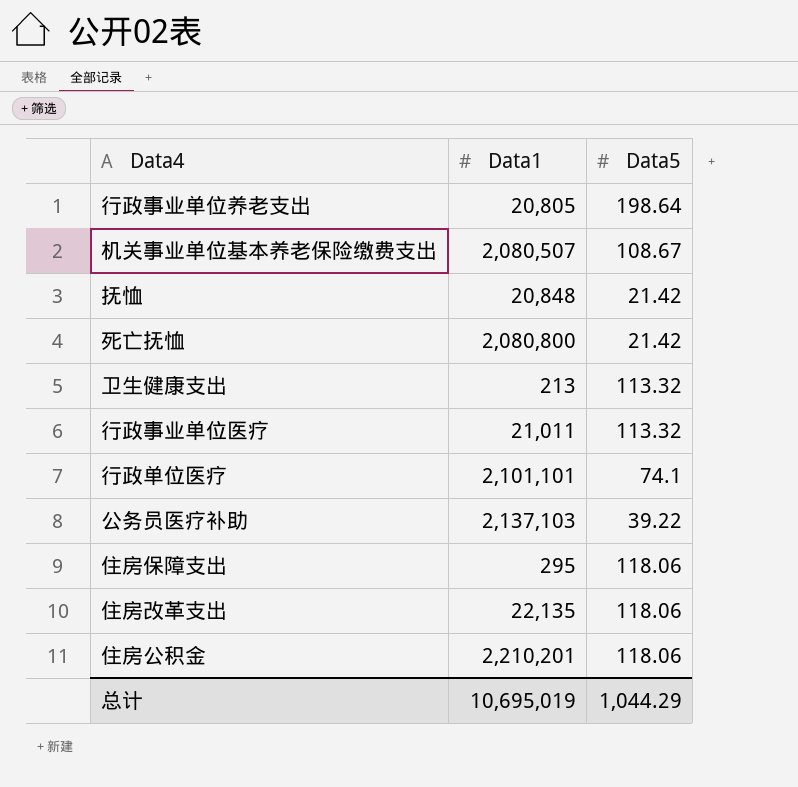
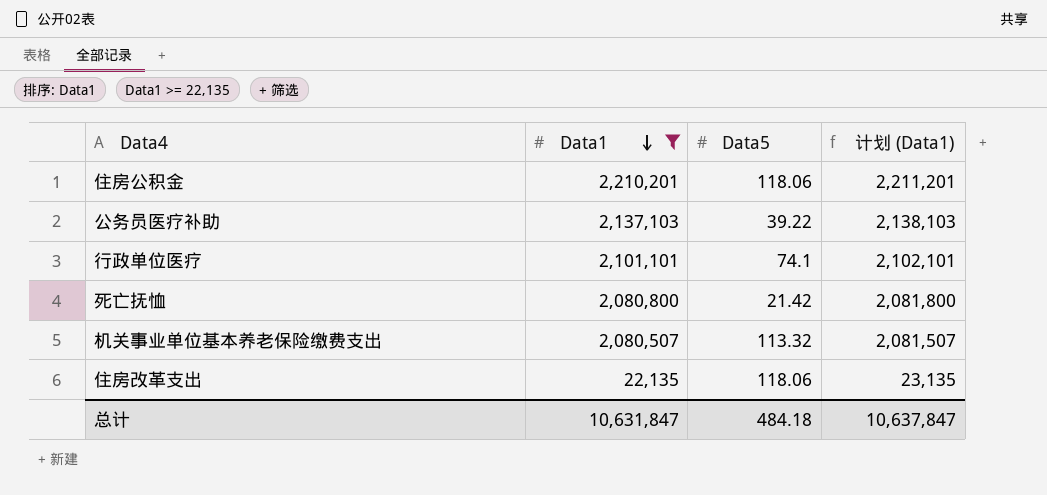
filter: none -> Data1 >= 22,135
row order: none -> Data1 descending
column 计划 (Data1) | formula: none -> [Data1] + 1000
机关事业单位基本养老保险缴费支出 | Data5: 108.67 -> 113.32
总计 | Data1: 10,695,019 -> 10,631,847
总计 | Data5: 1,044.29 -> 484.18

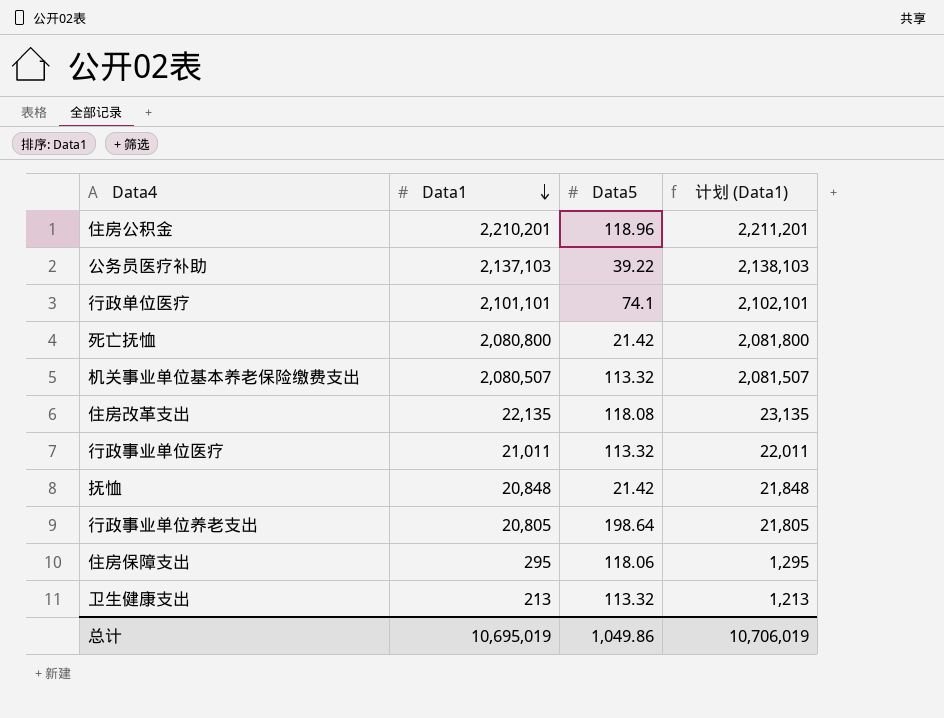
filter: Data1 >= 22,135 -> none
住房公积金 | Data5: 118.06 -> 118.96
住房改革支出 | Data5: 118.06 -> 118.08
总计 | Data1: 10,631,847 -> 10,695,019
总计 | Data5: 484.18 -> 1,049.86
总计 | 计划 (Data1): 10,637,847 -> 10,706,019

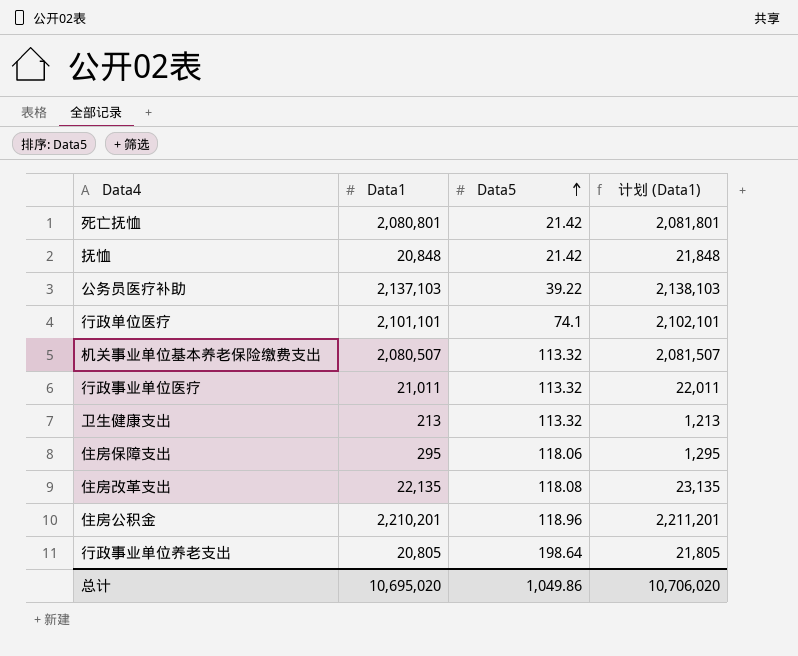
row order: Data1 descending -> Data5 ascending
死亡抚恤 | Data1: 2,080,800 -> 2,080,801
死亡抚恤 | 计划 (Data1): 2,081,800 -> 2,081,801
总计 | Data1: 10,695,019 -> 10,695,020
总计 | 计划 (Data1): 10,706,019 -> 10,706,020

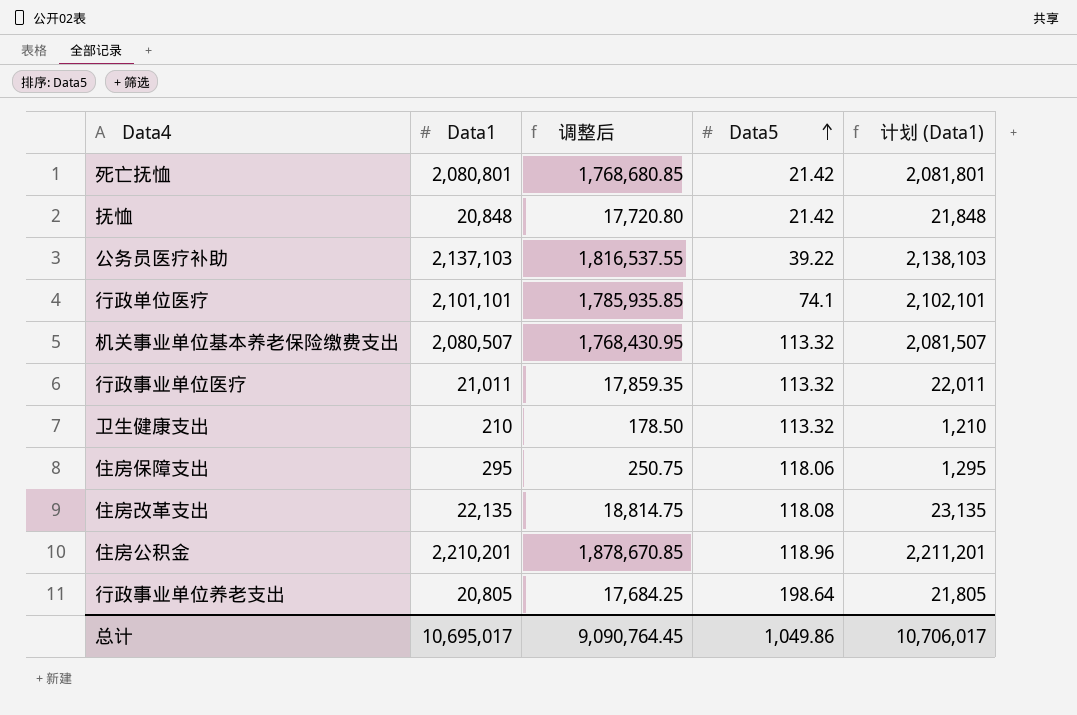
column 调整后 | formula: none -> [Data1] * 0.85
卫生健康支出 | Data1: 213 -> 210
卫生健康支出 | 计划 (Data1): 1,213 -> 1,210
总计 | Data1: 10,695,020 -> 10,695,017
总计 | 计划 (Data1): 10,706,020 -> 10,706,017

